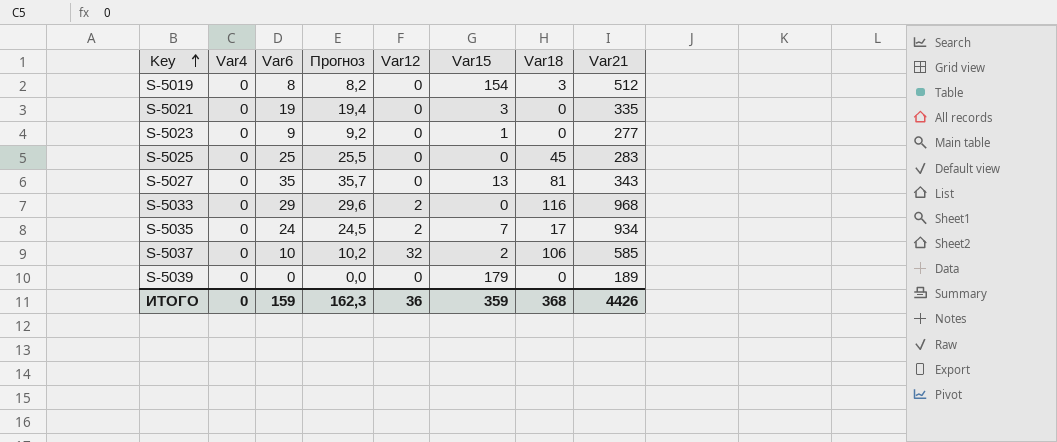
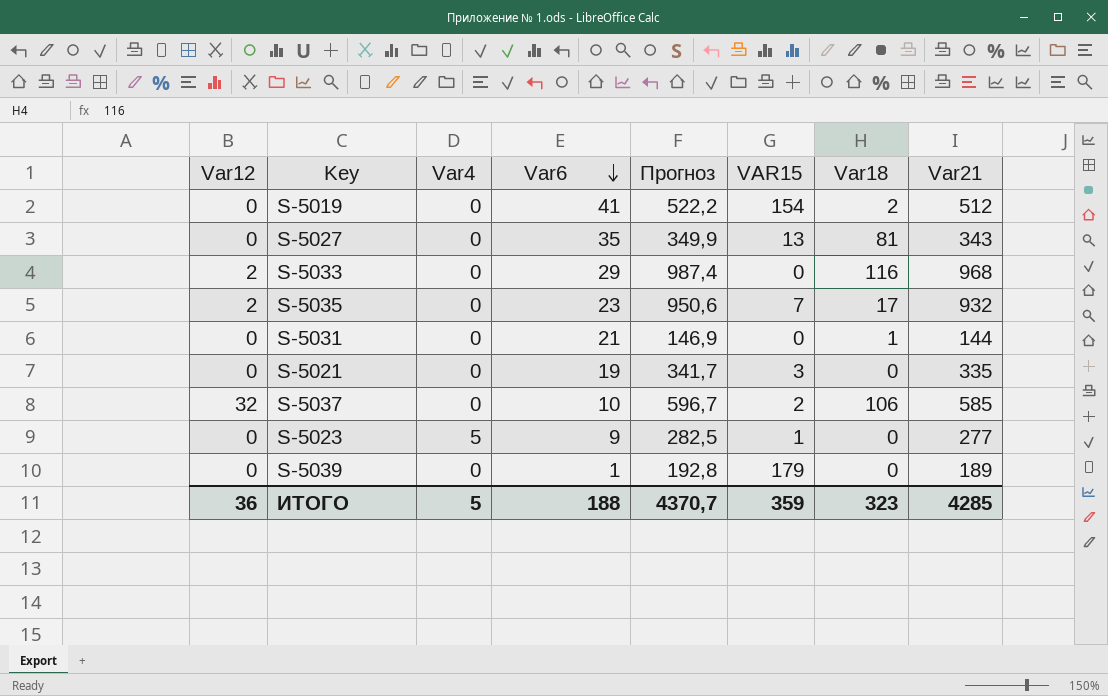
row order: Key ascending -> Var6 descending
column Var12 | position: 5 -> 1
column Прогноз | formula: [Var6] * 1,02 -> [Var21] * 1,02
column name: Var15 -> VAR15
row S-5025: 0 | 25 | 25,5 | 0 | 0 | 45 | 283 -> none
S-5019 | Var6: 8 -> 41
S-5019 | Var18: 3 -> 2
S-5035 | Var6: 24 -> 23
S-5035 | Var21: 934 -> 932
row S-5031: none -> 0 | 0 | 21 | 146,9 | 0 | 1 | 144
S-5023 | Var4: 0 -> 5
S-5039 | Var6: 0 -> 1
ИТОГО | Var4: 0 -> 5
ИТОГО | Var6: 159 -> 188
ИТОГО | Прогноз: 162,3 -> 4370,7
ИТОГО | Var18: 368 -> 323
ИТОГО | Var21: 4426 -> 4285

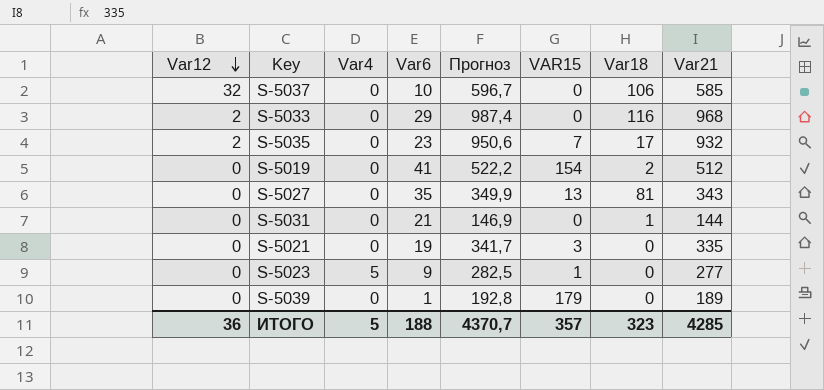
row order: Var6 descending -> Var12 descending
S-5037 | VAR15: 2 -> 0
ИТОГО | VAR15: 359 -> 357

